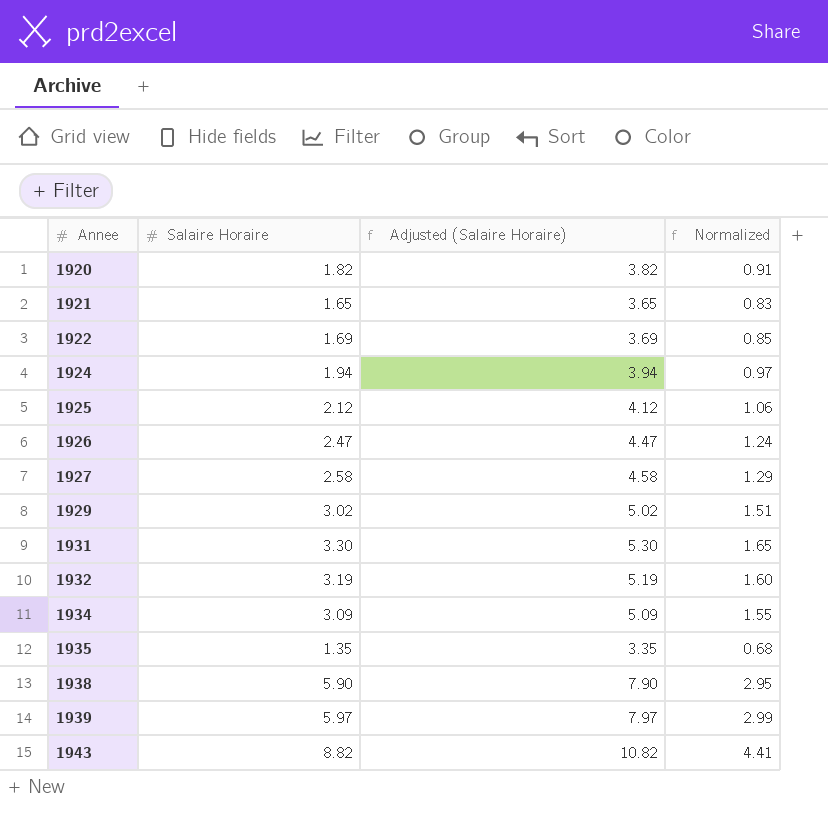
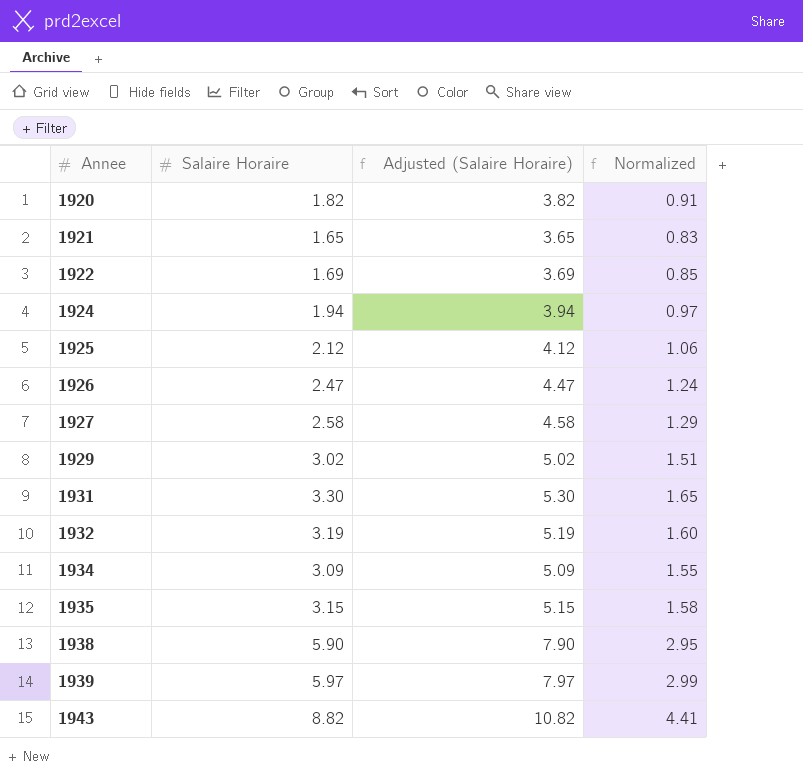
1935 | Salaire Horaire: 1.35 -> 3.15
1935 | Adjusted (Salaire Horaire): 3.35 -> 5.15
1935 | Normalized: 0.68 -> 1.58

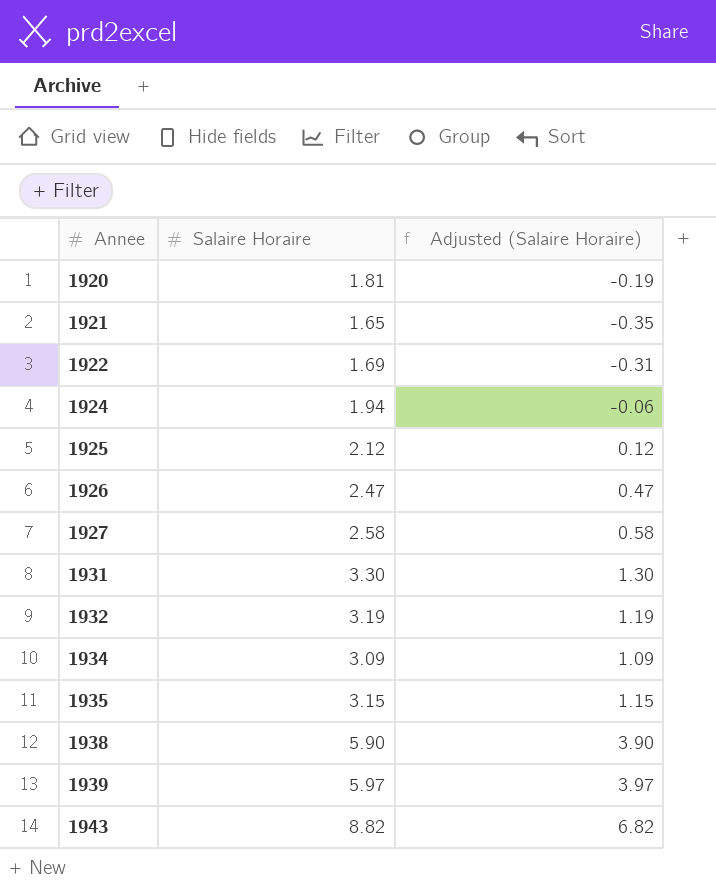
column Normalized | formula: [Salaire Horaire] * 0.5 -> none
column Adjusted (Salaire Horaire) | formula: [Salaire Horaire] + 2 -> [Salaire Horaire] - 2
row 1929: 3.02 | 5.02 | 1.51 -> none
1920 | Salaire Horaire: 1.82 -> 1.81

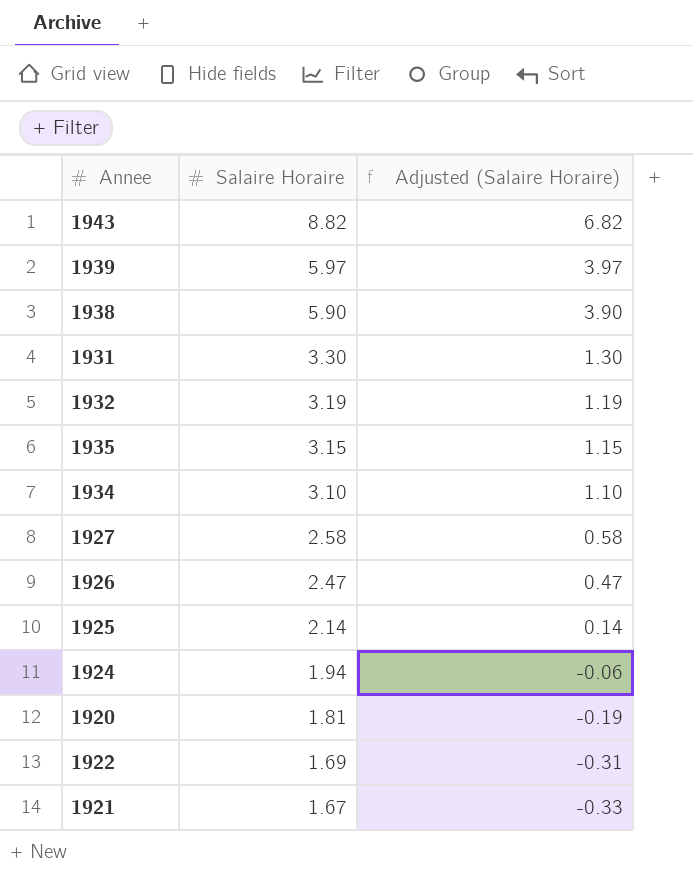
row order: Annee ascending -> Salaire Horaire descending
1934 | Salaire Horaire: 3.09 -> 3.10
1934 | Adjusted (Salaire Horaire): 1.09 -> 1.10
1925 | Salaire Horaire: 2.12 -> 2.14
1925 | Adjusted (Salaire Horaire): 0.12 -> 0.14
1921 | Salaire Horaire: 1.65 -> 1.67
1921 | Adjusted (Salaire Horaire): -0.35 -> -0.33

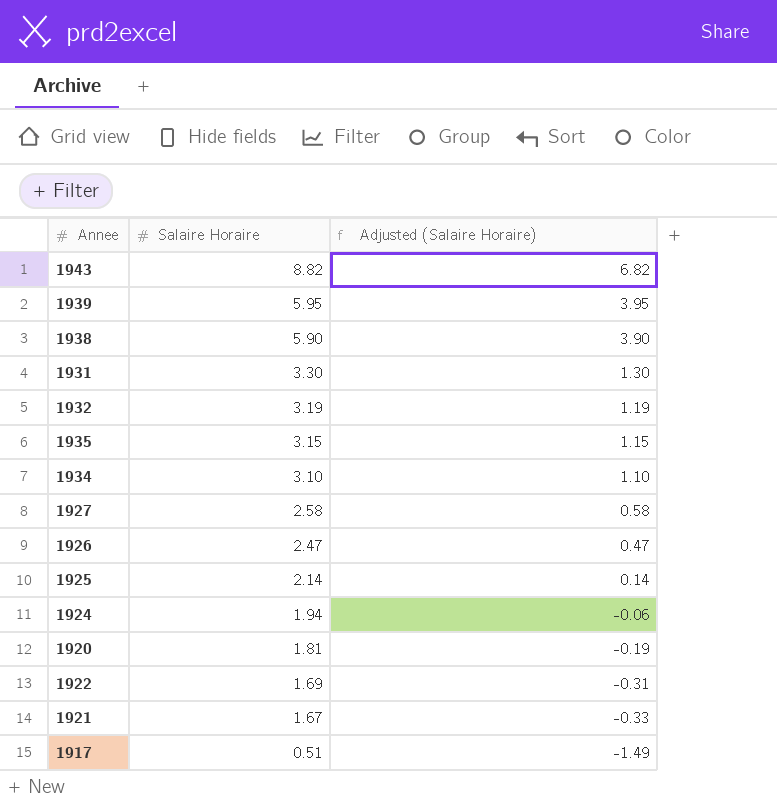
1939 | Salaire Horaire: 5.97 -> 5.95
1939 | Adjusted (Salaire Horaire): 3.97 -> 3.95
row 1917: none -> 0.51 | -1.49

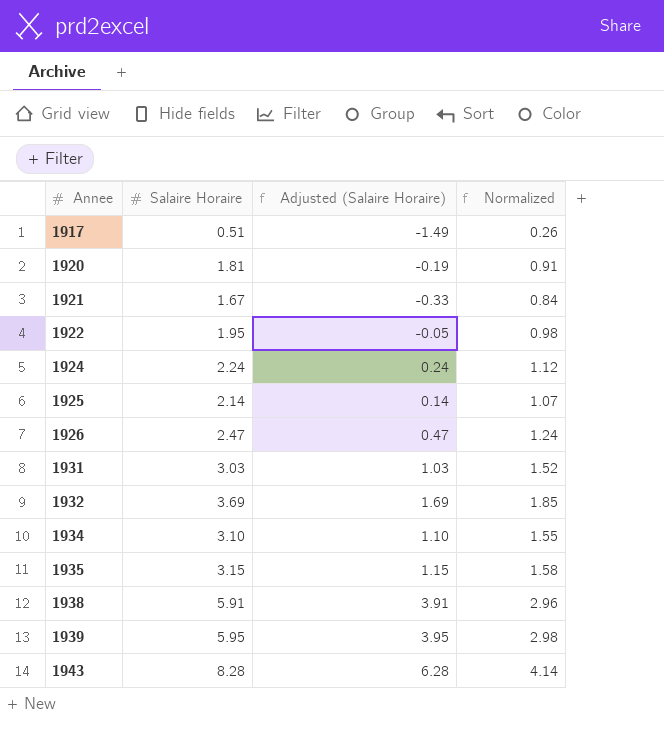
row order: Salaire Horaire descending -> Annee ascending
column Normalized | formula: none -> [Salaire Horaire] * 0.5
row 1927: 2.58 | 0.58 -> none
1922 | Salaire Horaire: 1.69 -> 1.95
1922 | Adjusted (Salaire Horaire): -0.31 -> -0.05
1924 | Salaire Horaire: 1.94 -> 2.24
1924 | Adjusted (Salaire Horaire): -0.06 -> 0.24
1931 | Salaire Horaire: 3.30 -> 3.03
1931 | Adjusted (Salaire Horaire): 1.30 -> 1.03
1932 | Salaire Horaire: 3.19 -> 3.69
1932 | Adjusted (Salaire Horaire): 1.19 -> 1.69
1938 | Salaire Horaire: 5.90 -> 5.91
1938 | Adjusted (Salaire Horaire): 3.90 -> 3.91
1943 | Salaire Horaire: 8.82 -> 8.28
1943 | Adjusted (Salaire Horaire): 6.82 -> 6.28

